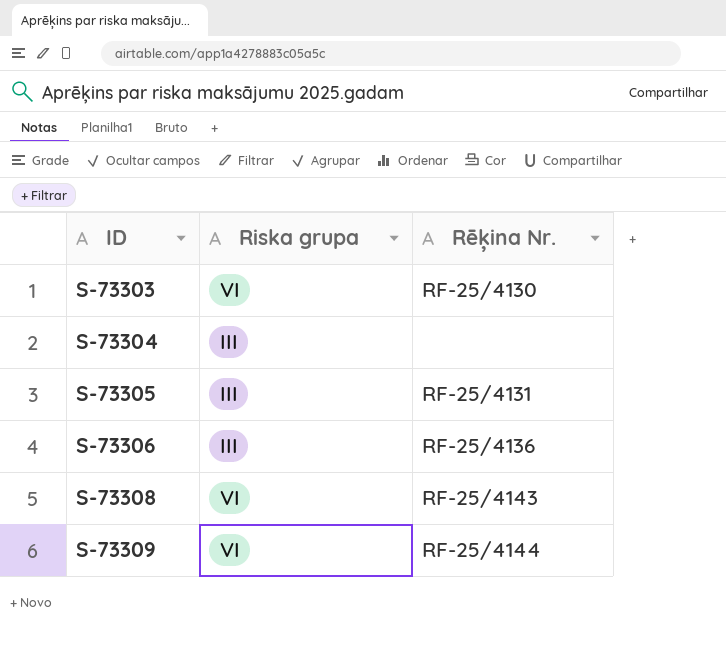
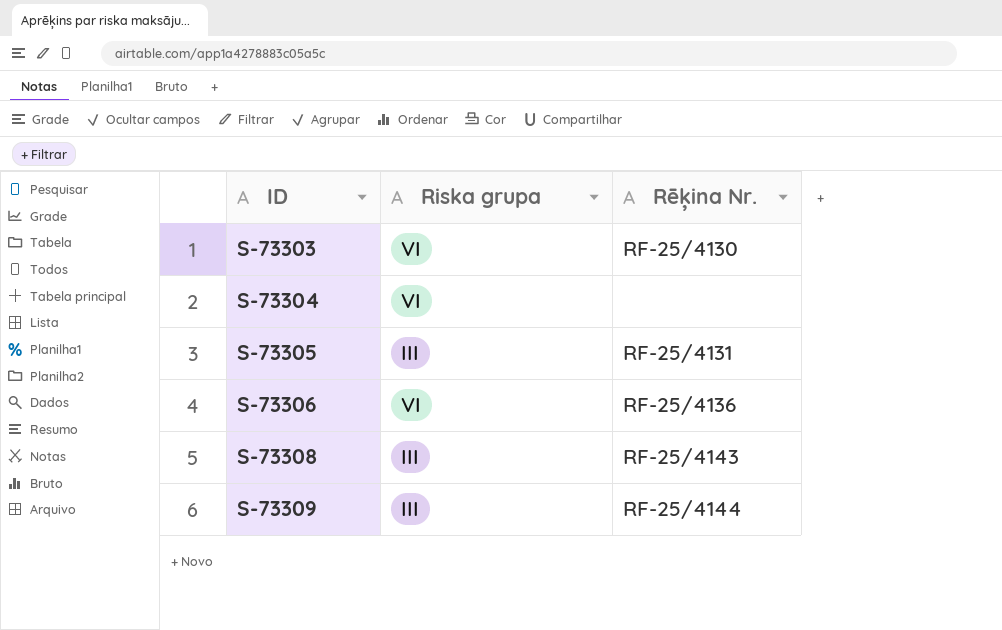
S-73304 | Riska grupa: III -> VI
S-73306 | Riska grupa: III -> VI
S-73308 | Riska grupa: VI -> III
S-73309 | Riska grupa: VI -> III

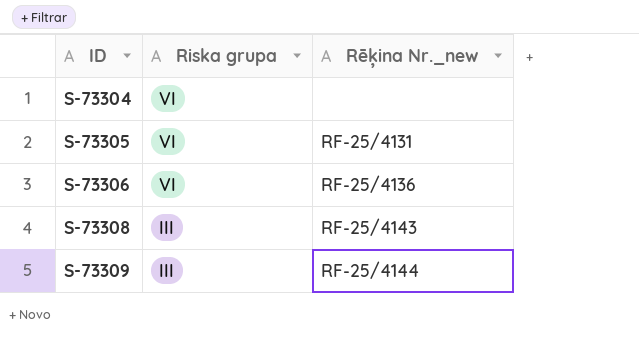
column name: Rēķina Nr. -> Rēķina Nr._new
row S-73303: VI | RF-25/4130 -> none
S-73305 | Riska grupa: III -> VI

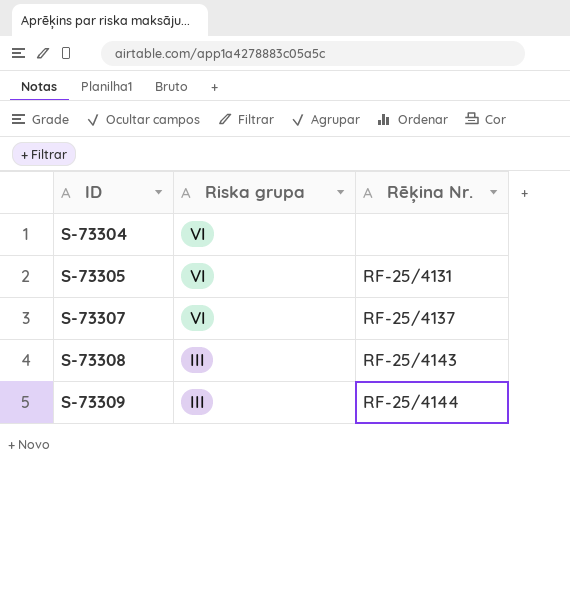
column name: Rēķina Nr._new -> Rēķina Nr.
row S-73306: VI | RF-25/4136 -> none
row S-73307: none -> VI | RF-25/4137

